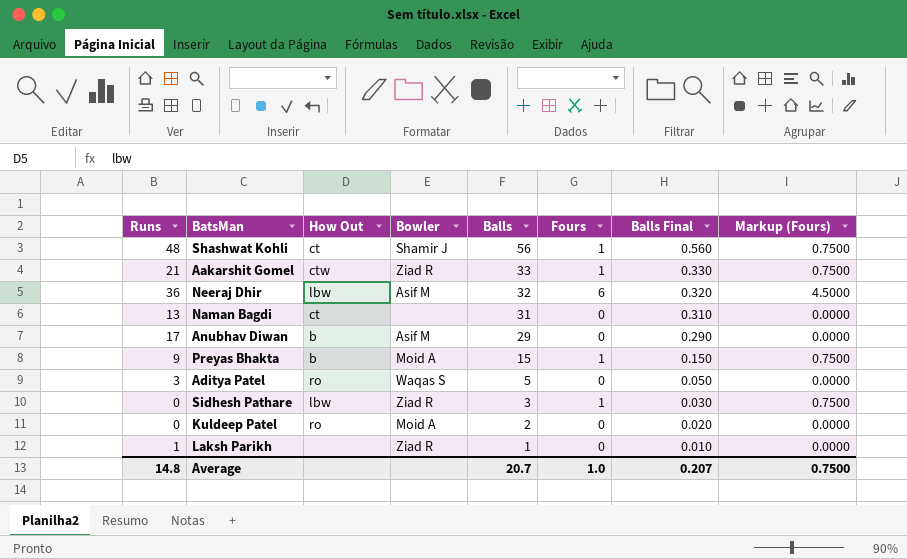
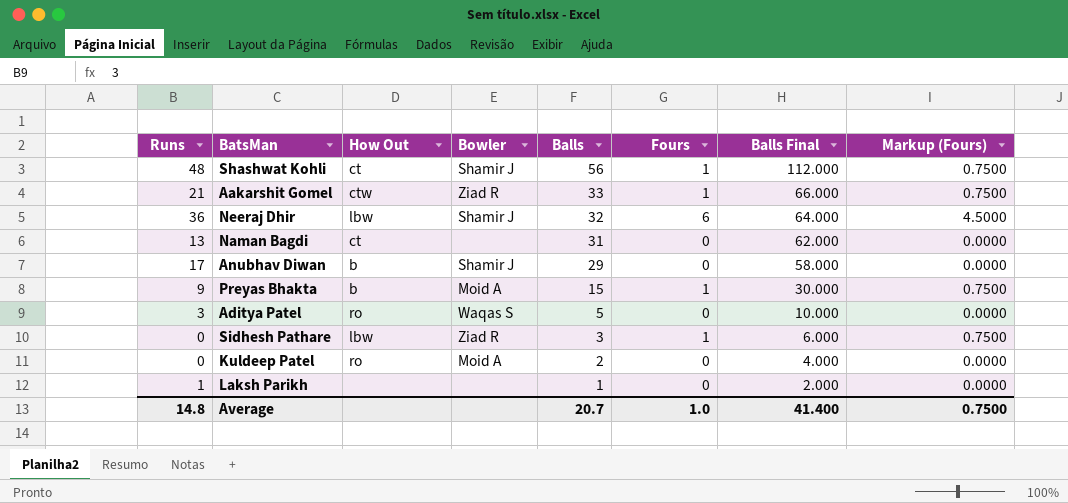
column Balls Final | formula: [Balls] * 0.01 -> [Balls] * 2
Neeraj Dhir | Bowler: Asif M -> Shamir J
Anubhav Diwan | Bowler: Asif M -> Shamir J
Laksh Parikh | Bowler: Ziad R -> none
Average | Balls Final: 0.207 -> 41.400

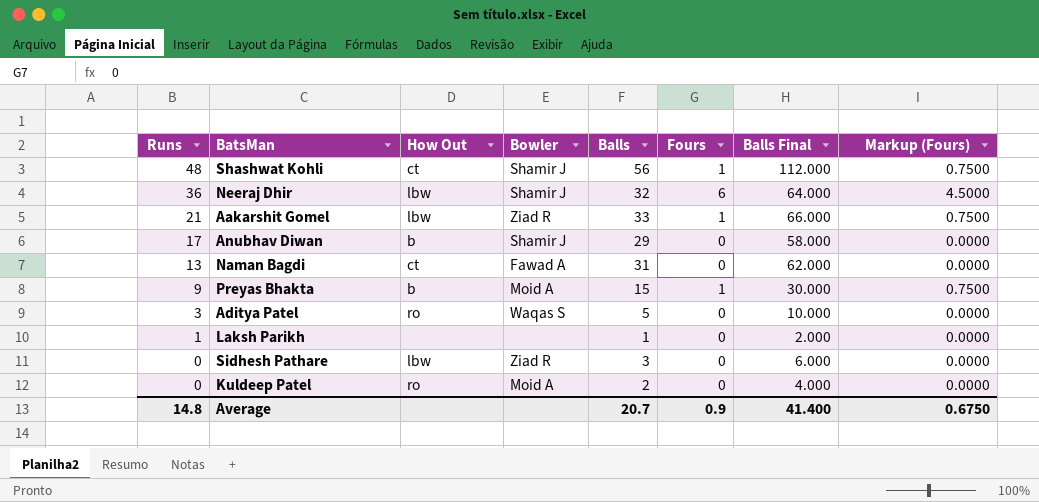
row order: Balls descending -> Runs descending
Aakarshit Gomel | How Out: ctw -> lbw
Naman Bagdi | Bowler: none -> Fawad A
Sidhesh Pathare | Fours: 1 -> 0
Sidhesh Pathare | Markup (Fours): 0.7500 -> 0.0000
Average | Fours: 1.0 -> 0.9
Average | Markup (Fours): 0.7500 -> 0.6750

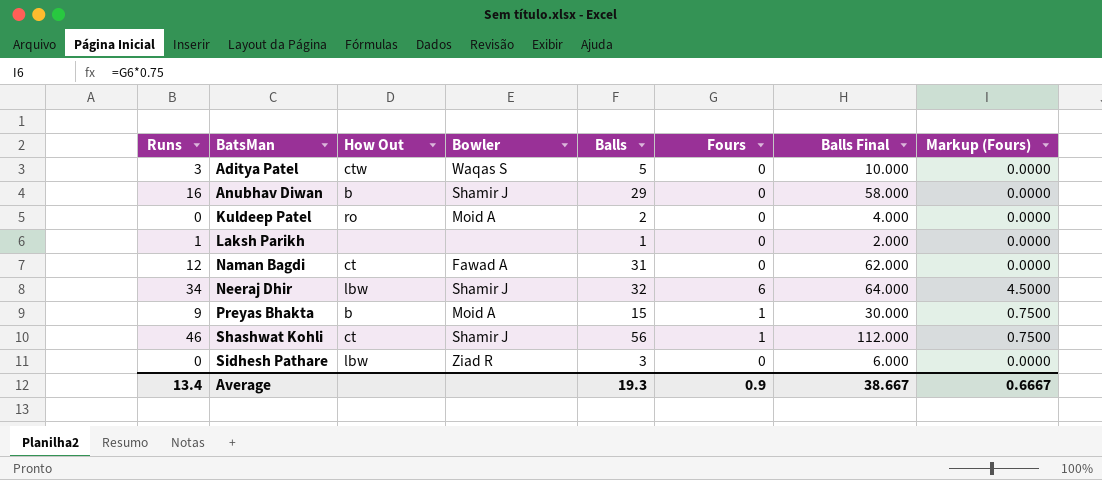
row order: Runs descending -> BatsMan ascending
row Aakarshit Gomel: 21 | lbw | Ziad R | 33 | 1 | 66.000 | 0.7500 -> none
Aditya Patel | How Out: ro -> ctw
Anubhav Diwan | Runs: 17 -> 16
Naman Bagdi | Runs: 13 -> 12
Neeraj Dhir | Runs: 36 -> 34
Shashwat Kohli | Runs: 48 -> 46
Average | Runs: 14.8 -> 13.4
Average | Balls: 20.7 -> 19.3
Average | Balls Final: 41.400 -> 38.667
Average | Markup (Fours): 0.6750 -> 0.6667

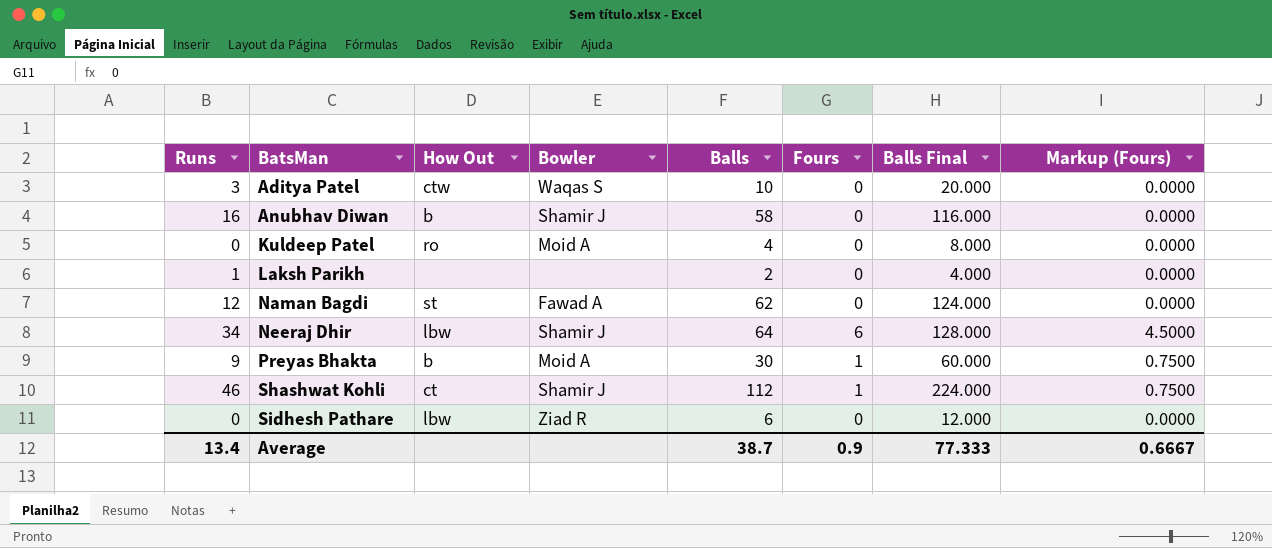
Aditya Patel | Balls: 5 -> 10
Aditya Patel | Balls Final: 10.000 -> 20.000
Anubhav Diwan | Balls: 29 -> 58
Anubhav Diwan | Balls Final: 58.000 -> 116.000
Kuldeep Patel | Balls: 2 -> 4
Kuldeep Patel | Balls Final: 4.000 -> 8.000
Laksh Parikh | Balls: 1 -> 2
Laksh Parikh | Balls Final: 2.000 -> 4.000
Naman Bagdi | How Out: ct -> st
Naman Bagdi | Balls: 31 -> 62
Naman Bagdi | Balls Final: 62.000 -> 124.000
Neeraj Dhir | Balls: 32 -> 64
Neeraj Dhir | Balls Final: 64.000 -> 128.000
Preyas Bhakta | Balls: 15 -> 30
Preyas Bhakta | Balls Final: 30.000 -> 60.000
Shashwat Kohli | Balls: 56 -> 112
Shashwat Kohli | Balls Final: 112.000 -> 224.000
Sidhesh Pathare | Balls: 3 -> 6
Sidhesh Pathare | Balls Final: 6.000 -> 12.000
Average | Balls: 19.3 -> 38.7
Average | Balls Final: 38.667 -> 77.333

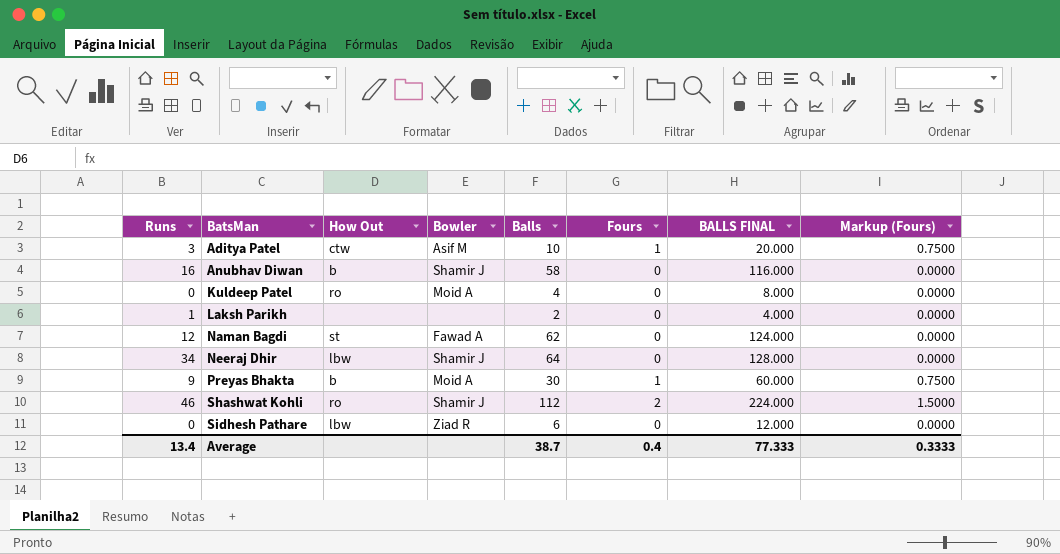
column name: Balls Final -> BALLS FINAL
Aditya Patel | Bowler: Waqas S -> Asif M
Aditya Patel | Fours: 0 -> 1
Aditya Patel | Markup (Fours): 0.0000 -> 0.7500
Neeraj Dhir | Fours: 6 -> 0
Neeraj Dhir | Markup (Fours): 4.5000 -> 0.0000
Shashwat Kohli | How Out: ct -> ro
Shashwat Kohli | Fours: 1 -> 2
Shashwat Kohli | Markup (Fours): 0.7500 -> 1.5000
Average | Fours: 0.9 -> 0.4
Average | Markup (Fours): 0.6667 -> 0.3333

